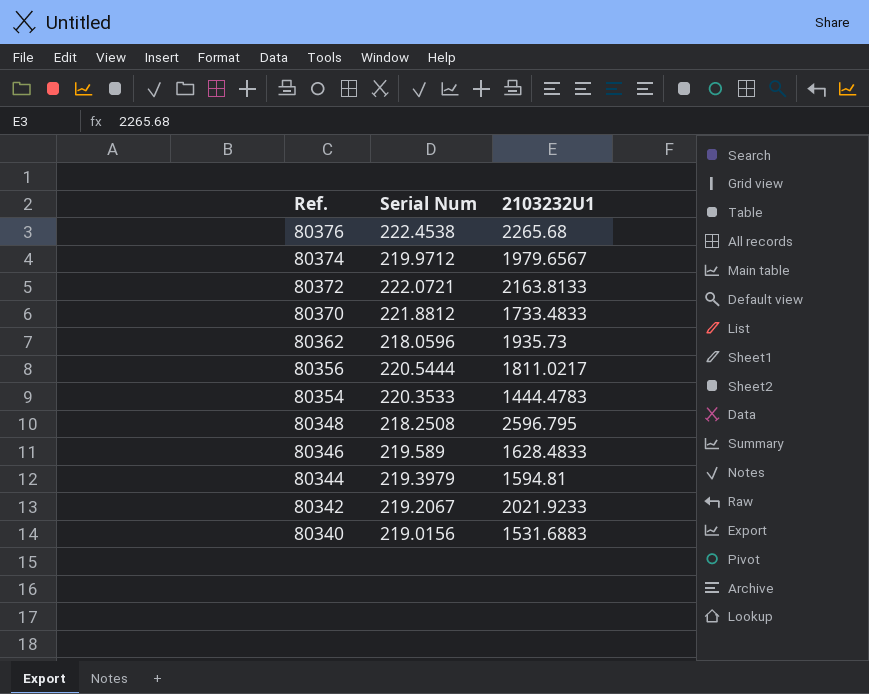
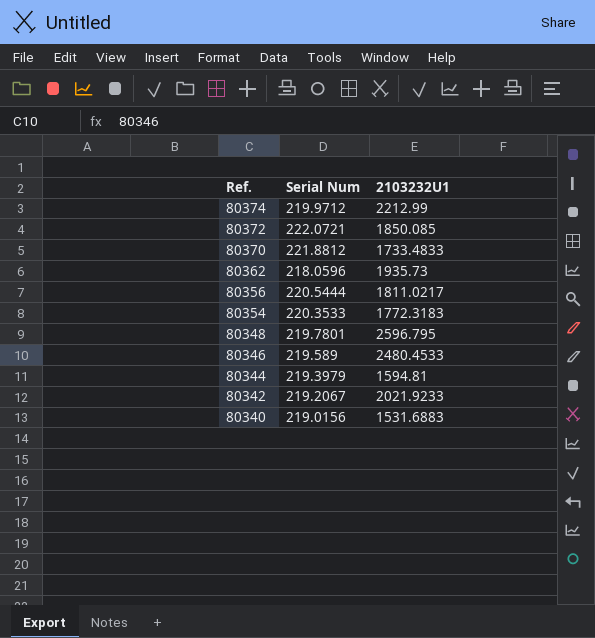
row 80376: 222.4538 | 2265.68 -> none
80374 | 2103232U1: 1979.6567 -> 2212.99
80372 | 2103232U1: 2163.8133 -> 1850.085
80354 | 2103232U1: 1444.4783 -> 1772.3183
80348 | Serial Num: 218.2508 -> 219.7801
80346 | 2103232U1: 1628.4833 -> 2480.4533

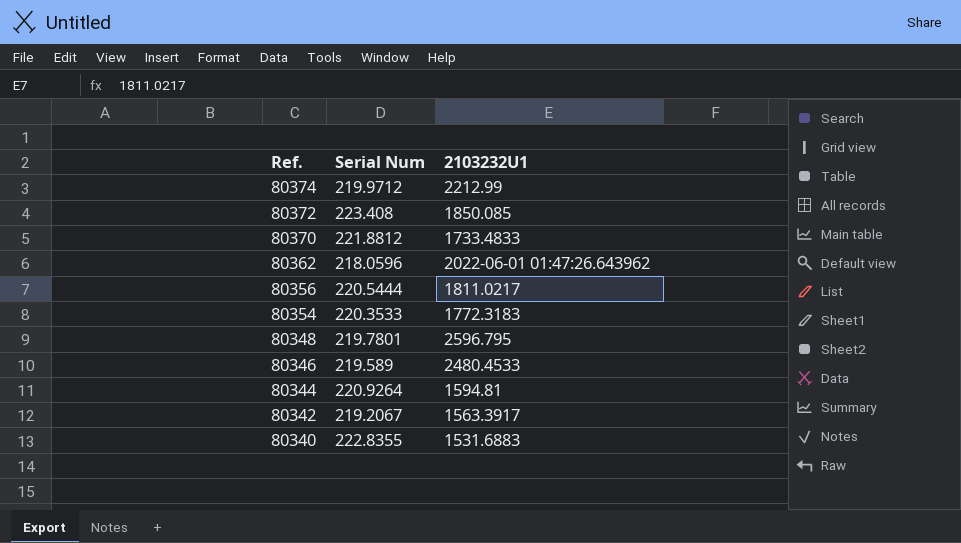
80372 | Serial Num: 222.0721 -> 223.408
80362 | 2103232U1: 1935.73 -> 2022-06-01 01:47:26.643962
80344 | Serial Num: 219.3979 -> 220.9264
80342 | 2103232U1: 2021.9233 -> 1563.3917
80340 | Serial Num: 219.0156 -> 222.8355

